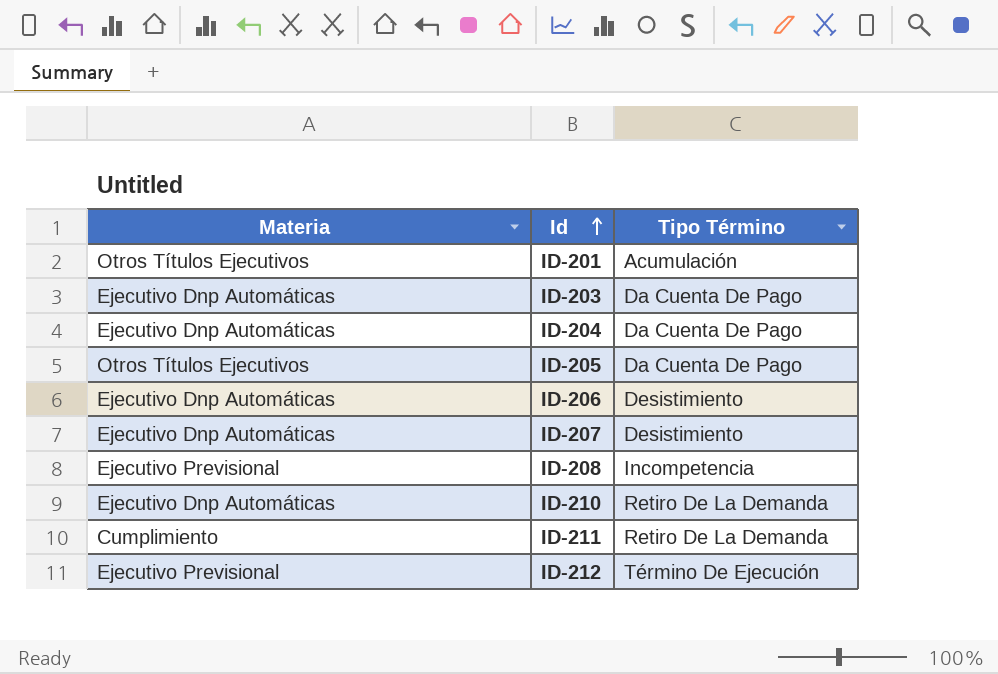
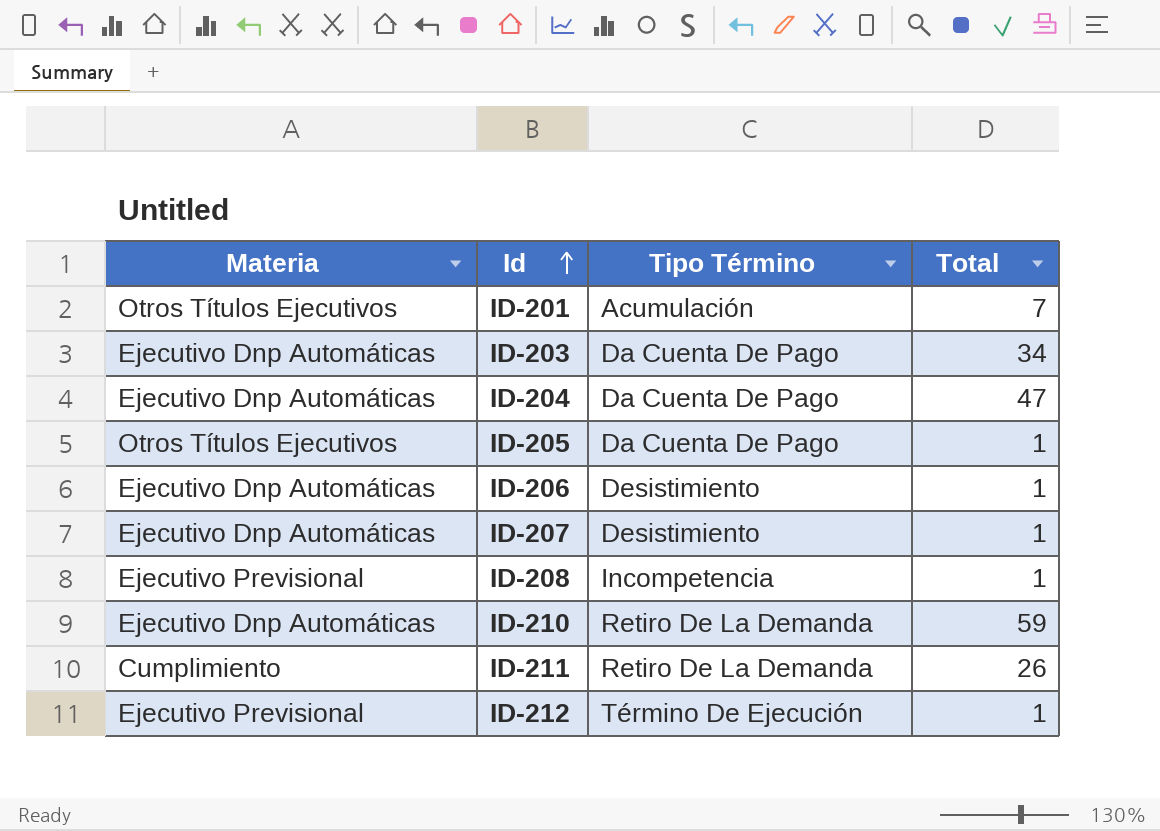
column Total | position: none -> 4

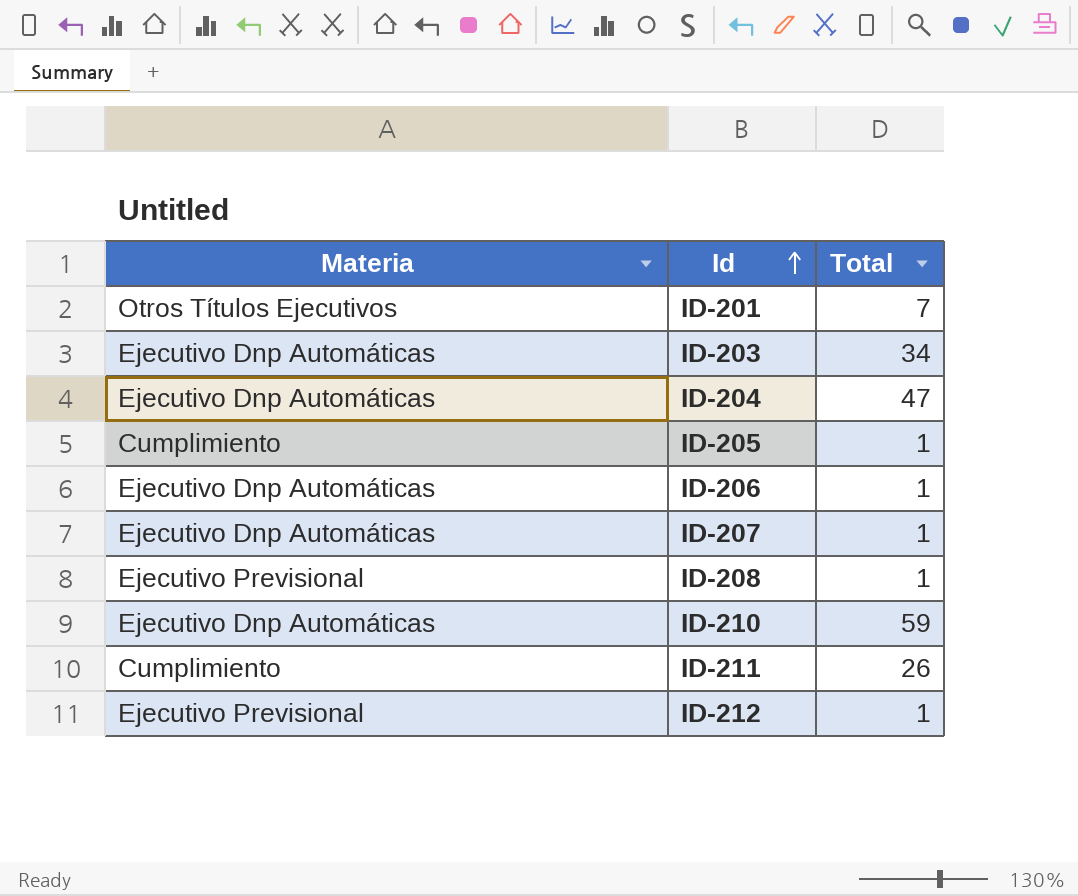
column Tipo Término | position: 3 -> none
ID-205 | Materia: Otros Títulos Ejecutivos -> Cumplimiento

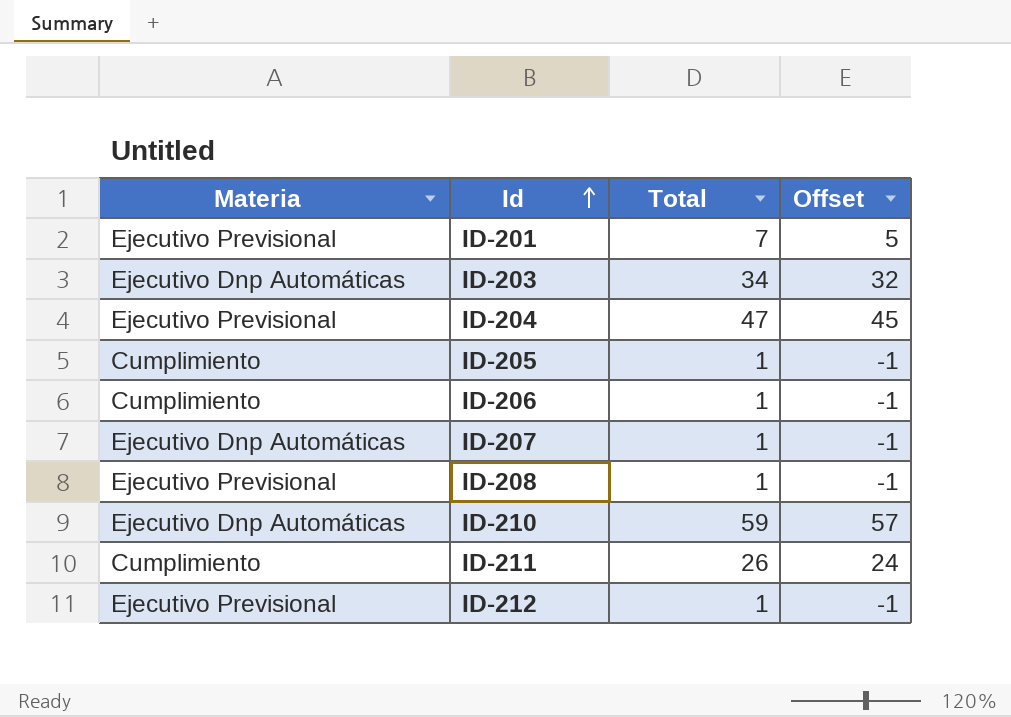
column Offset | formula: none -> [Total] - 2
ID-201 | Materia: Otros Títulos Ejecutivos -> Ejecutivo Previsional
ID-204 | Materia: Ejecutivo Dnp Automáticas -> Ejecutivo Previsional
ID-206 | Materia: Ejecutivo Dnp Automáticas -> Cumplimiento

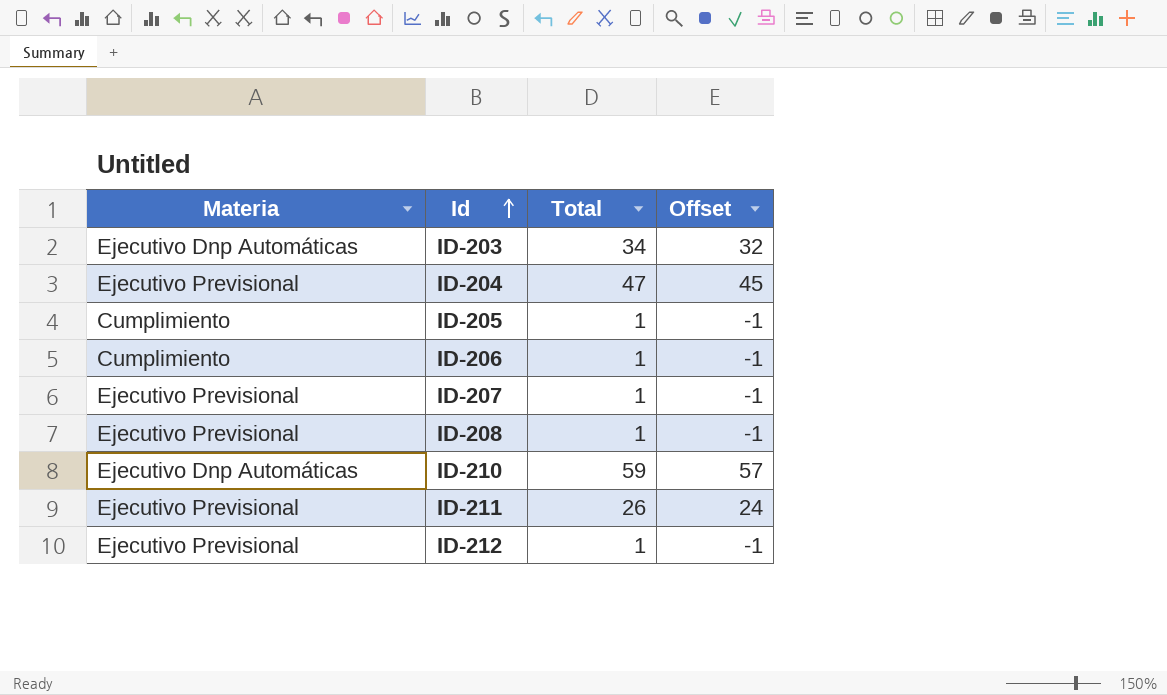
row ID-201: Ejecutivo Previsional | 7 | 5 -> none
ID-207 | Materia: Ejecutivo Dnp Automáticas -> Ejecutivo Previsional
ID-211 | Materia: Cumplimiento -> Ejecutivo Previsional

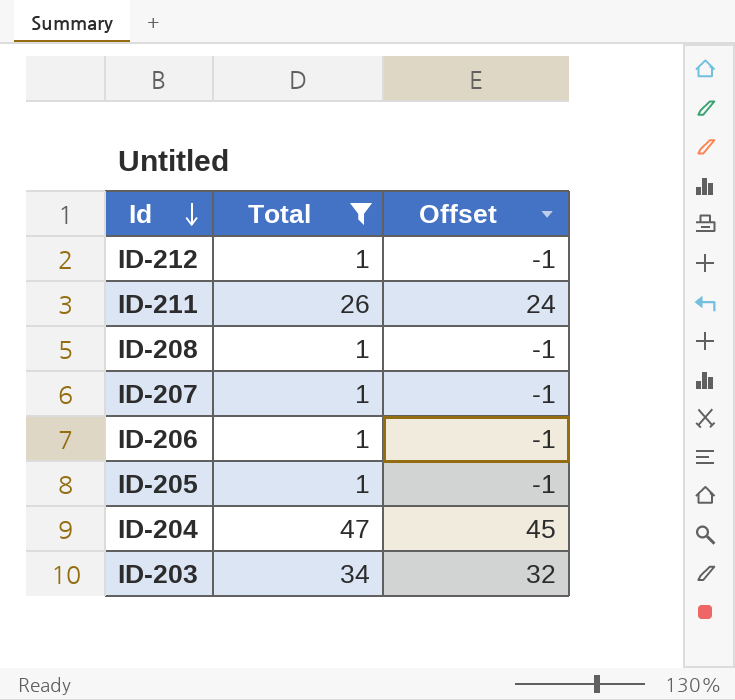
filter: none -> Total != 59
row order: Id ascending -> Id descending
column Materia | position: 1 -> none

